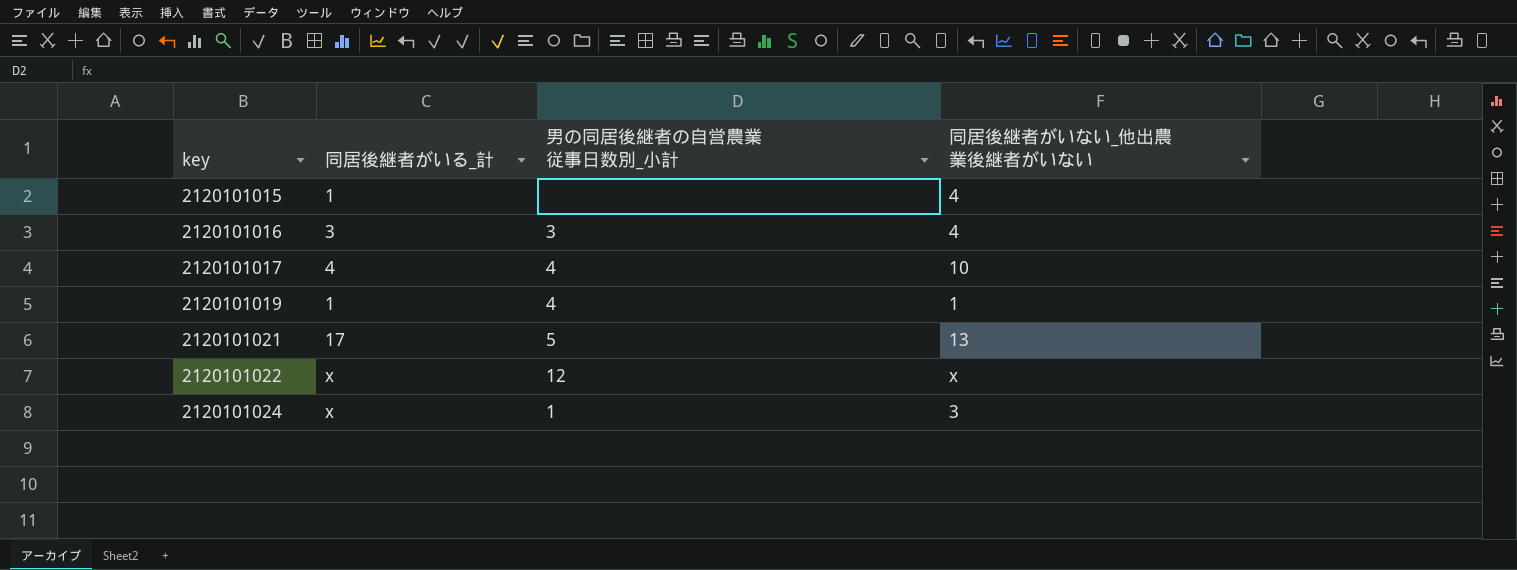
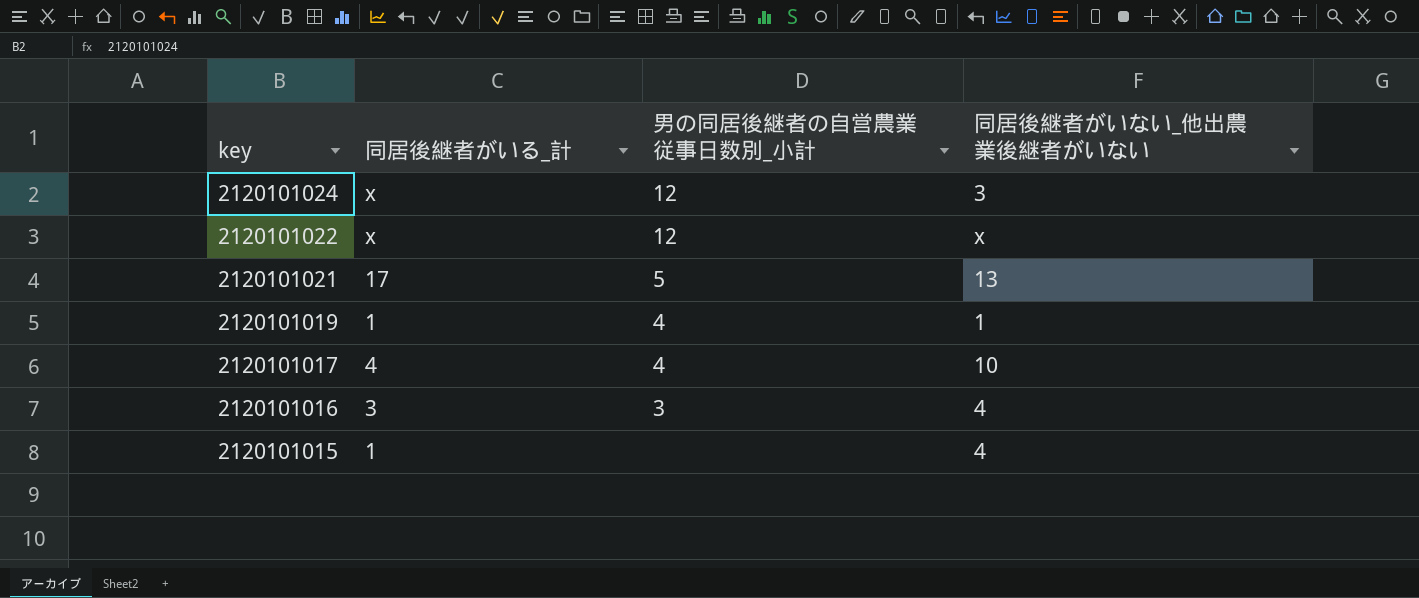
row order: key ascending -> key descending
2120101024 | 男の同居後継者の自営農業従事日数別_小計: 1 -> 12

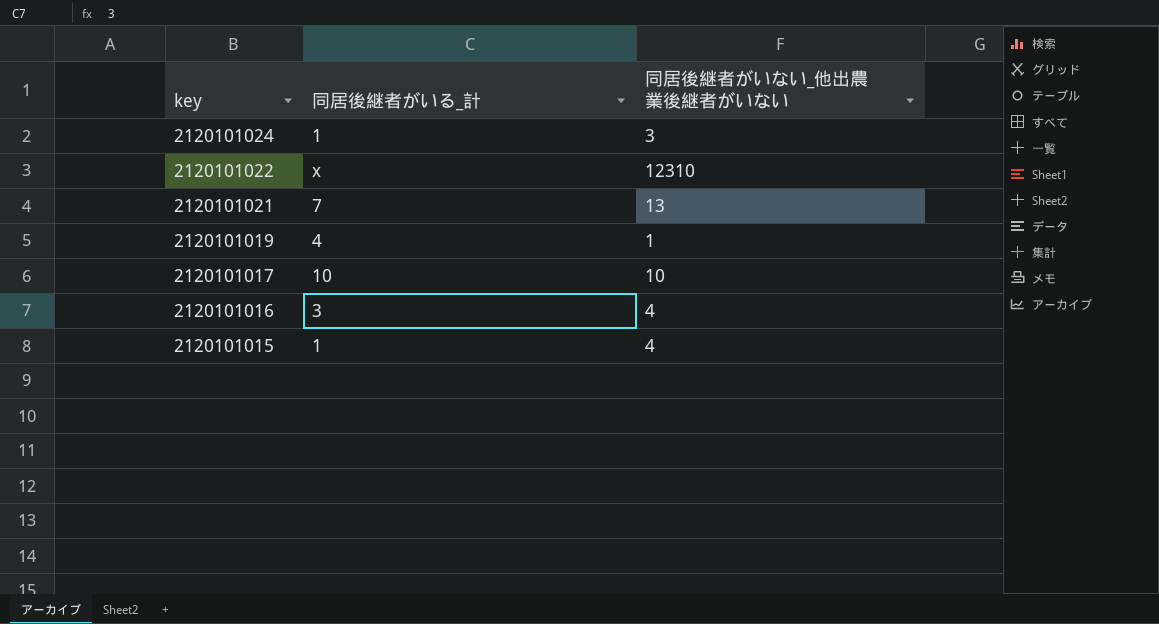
column 男の同居後継者の自営農業従事日数別_小計 | position: 3 -> none
2120101024 | 同居後継者がいる_計: x -> 1
2120101022 | 同居後継者がいない_他出農業後継者がいない: x -> 12310
2120101021 | 同居後継者がいる_計: 17 -> 7
2120101019 | 同居後継者がいる_計: 1 -> 4
2120101017 | 同居後継者がいる_計: 4 -> 10

